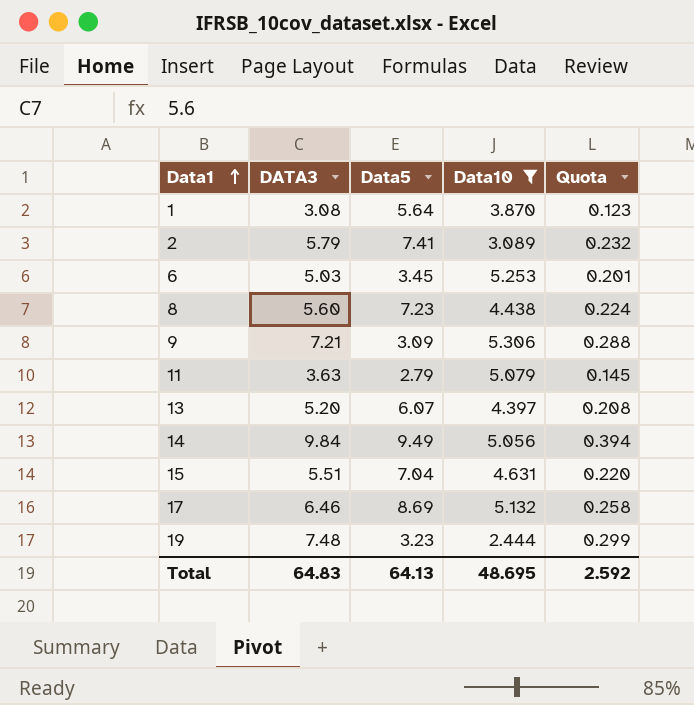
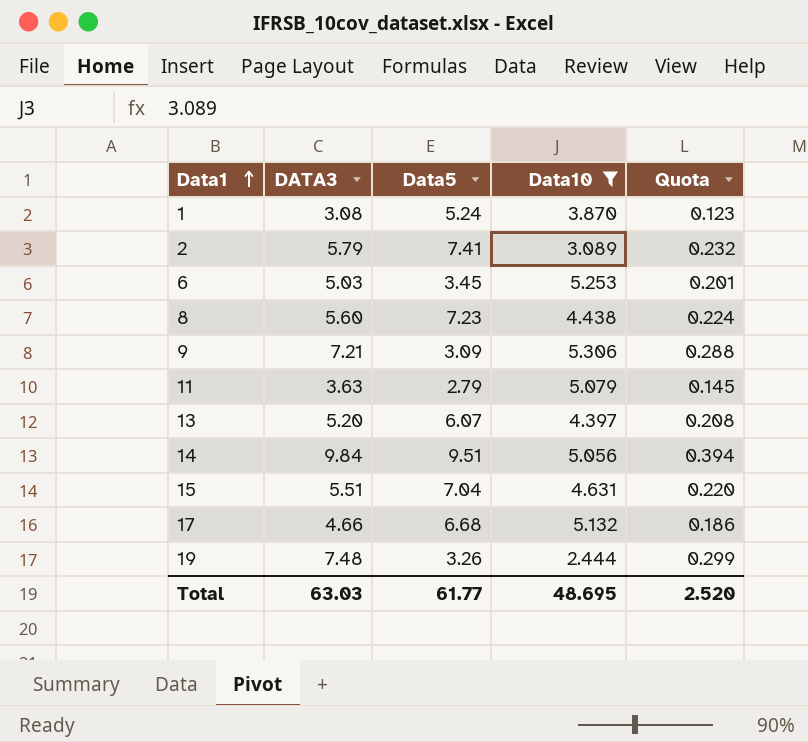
1 | Data5: 5.64 -> 5.24
14 | Data5: 9.49 -> 9.51
17 | DATA3: 6.46 -> 4.66
17 | Data5: 8.69 -> 6.68
17 | Quota: 0.258 -> 0.186
19 | Data5: 3.23 -> 3.26
Total | DATA3: 64.83 -> 63.03
Total | Data5: 64.13 -> 61.77
Total | Quota: 2.592 -> 2.520

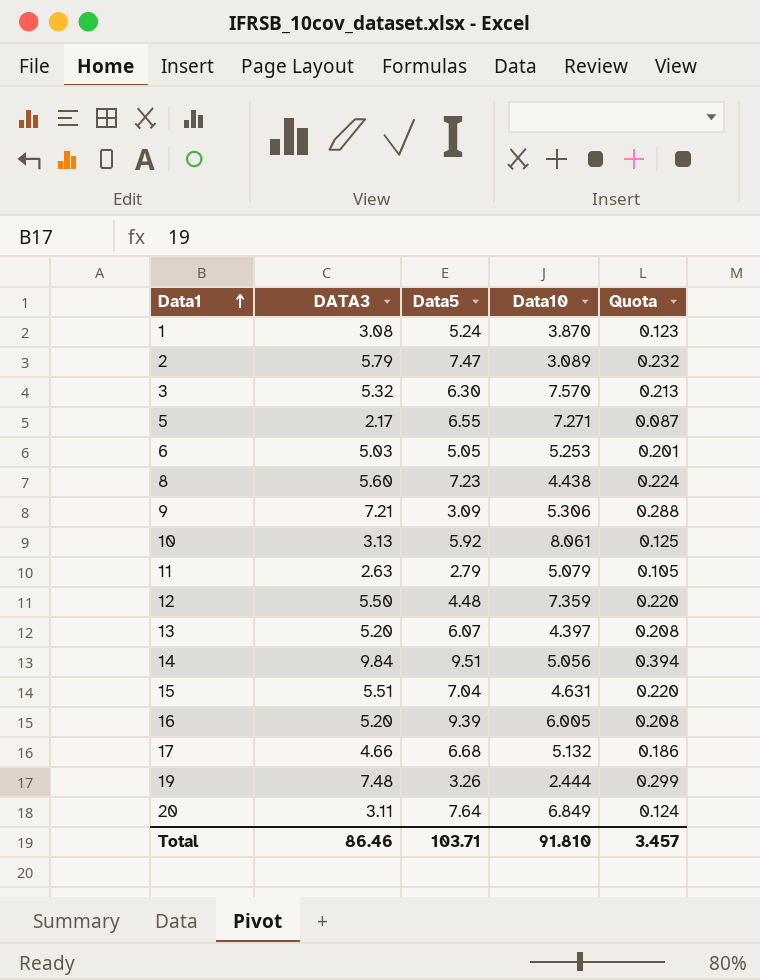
filter: Data10 <= 5.306 -> none
2 | Data5: 7.41 -> 7.47
6 | Data5: 3.45 -> 5.05
11 | DATA3: 3.63 -> 2.63
11 | Quota: 0.145 -> 0.105
Total | DATA3: 63.03 -> 86.46
Total | Data5: 61.77 -> 103.71
Total | Data10: 48.695 -> 91.810
Total | Quota: 2.520 -> 3.457

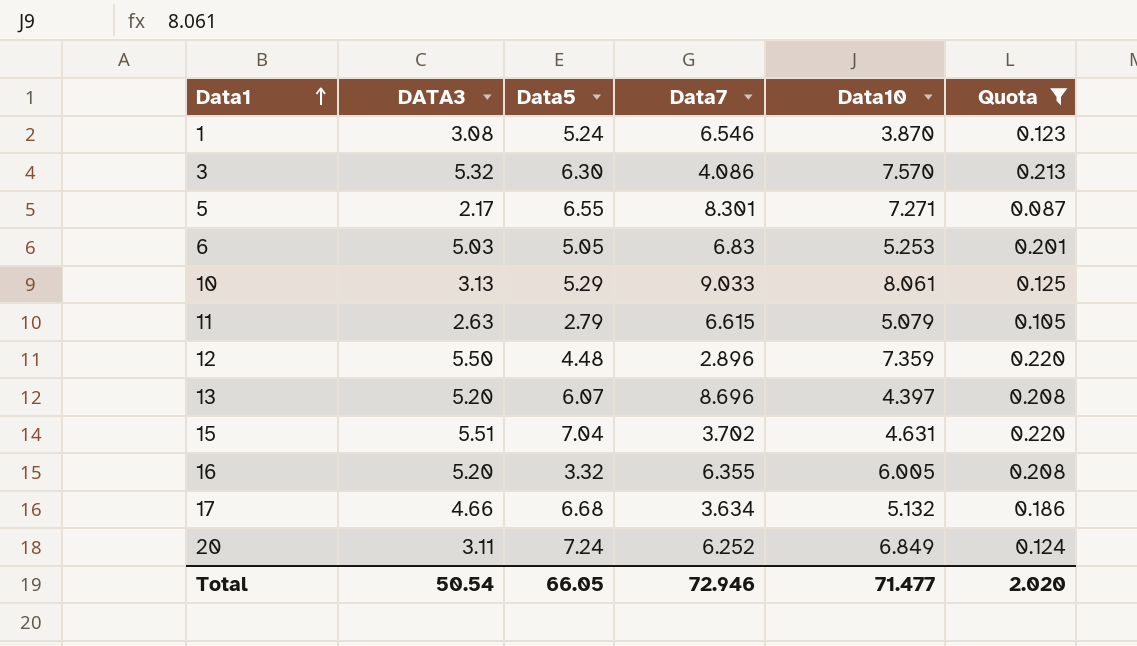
filter: none -> Quota <= 0.220
column Data7 | position: none -> 4
10 | Data5: 5.92 -> 5.29
16 | Data5: 9.39 -> 3.32
20 | Data5: 7.64 -> 7.24
Total | DATA3: 86.46 -> 50.54
Total | Data5: 103.71 -> 66.05
Total | Data10: 91.810 -> 71.477
Total | Quota: 3.457 -> 2.020

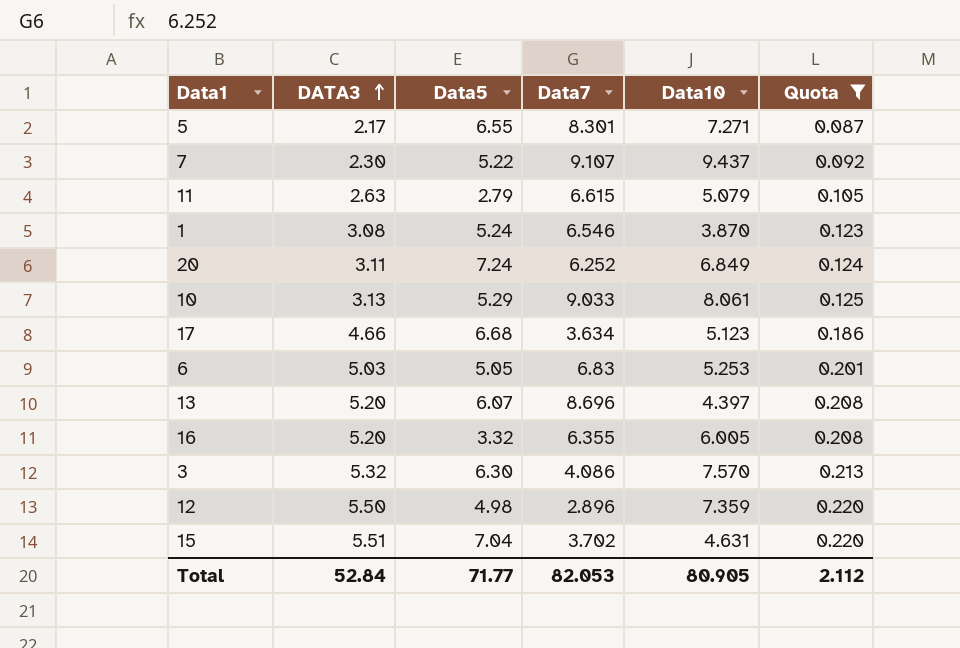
row order: Data1 ascending -> DATA3 ascending
row 7: none -> 2.30 | 5.22 | 9.107 | 9.437 | 0.092
17 | Data10: 5.132 -> 5.123
12 | Data5: 4.48 -> 4.98
Total | DATA3: 50.54 -> 52.84
Total | Data5: 66.05 -> 71.77
Total | Data7: 72.946 -> 82.053
Total | Data10: 71.477 -> 80.905
Total | Quota: 2.020 -> 2.112

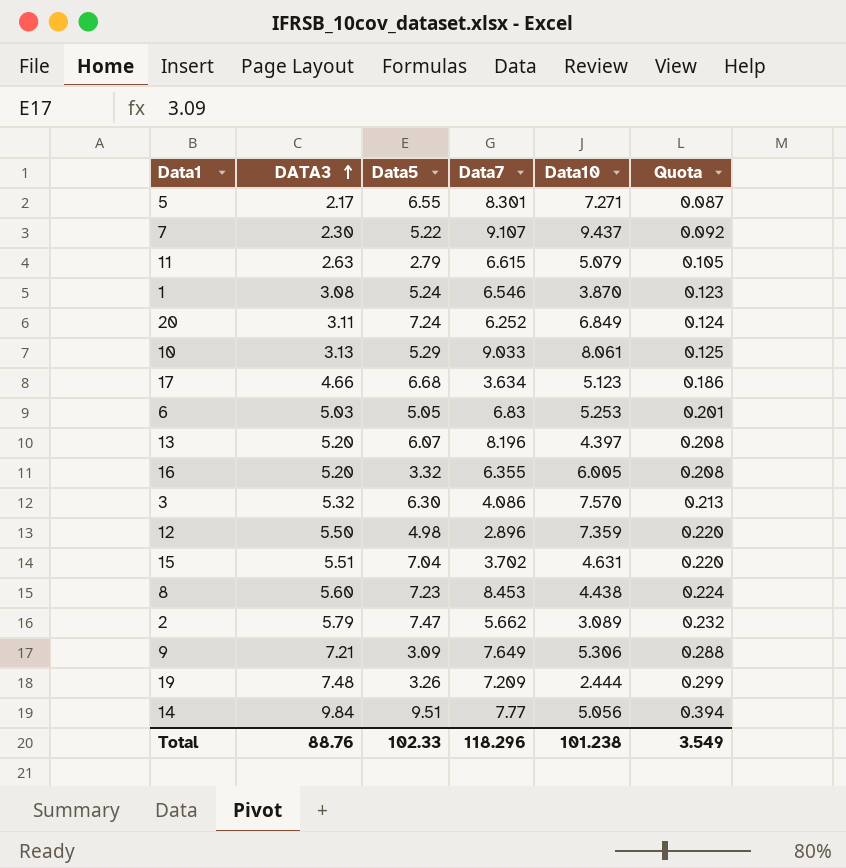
filter: Quota <= 0.220 -> none
13 | Data7: 8.696 -> 8.196
Total | DATA3: 52.84 -> 88.76
Total | Data5: 71.77 -> 102.33
Total | Data7: 82.053 -> 118.296
Total | Data10: 80.905 -> 101.238
Total | Quota: 2.112 -> 3.549

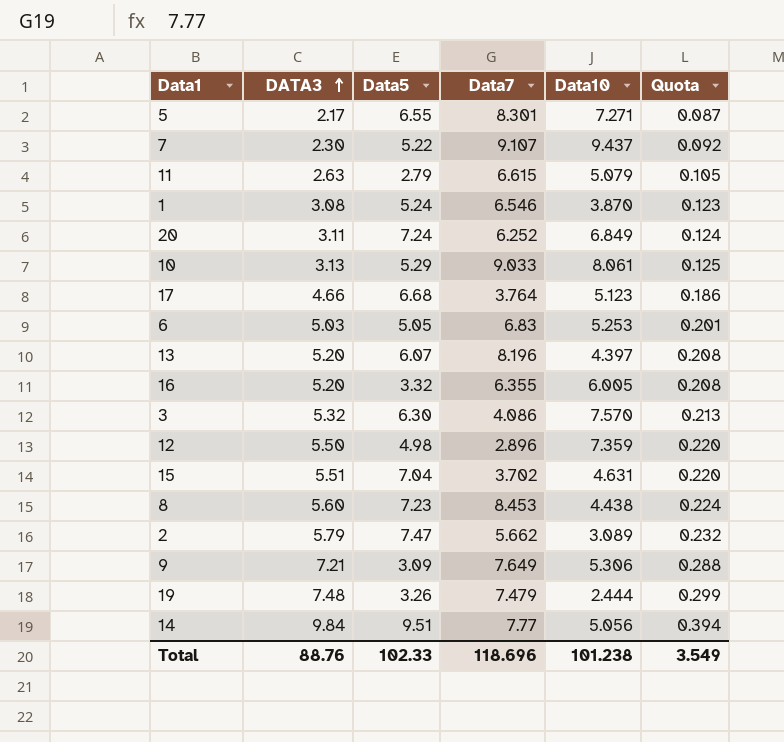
17 | Data7: 3.634 -> 3.764
19 | Data7: 7.209 -> 7.479
Total | Data7: 118.296 -> 118.696

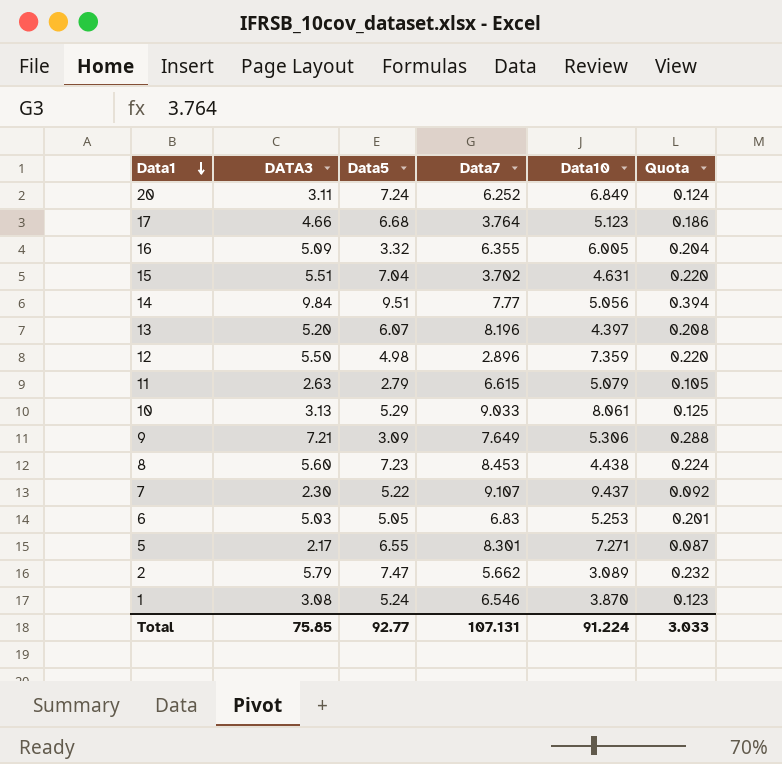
row order: DATA3 ascending -> Data1 descending
row 3: 5.32 | 6.30 | 4.086 | 7.570 | 0.213 -> none
row 19: 7.48 | 3.26 | 7.479 | 2.444 | 0.299 -> none
16 | DATA3: 5.20 -> 5.09
16 | Quota: 0.208 -> 0.204
Total | DATA3: 88.76 -> 75.85
Total | Data5: 102.33 -> 92.77
Total | Data7: 118.696 -> 107.131
Total | Data10: 101.238 -> 91.224
Total | Quota: 3.549 -> 3.033

